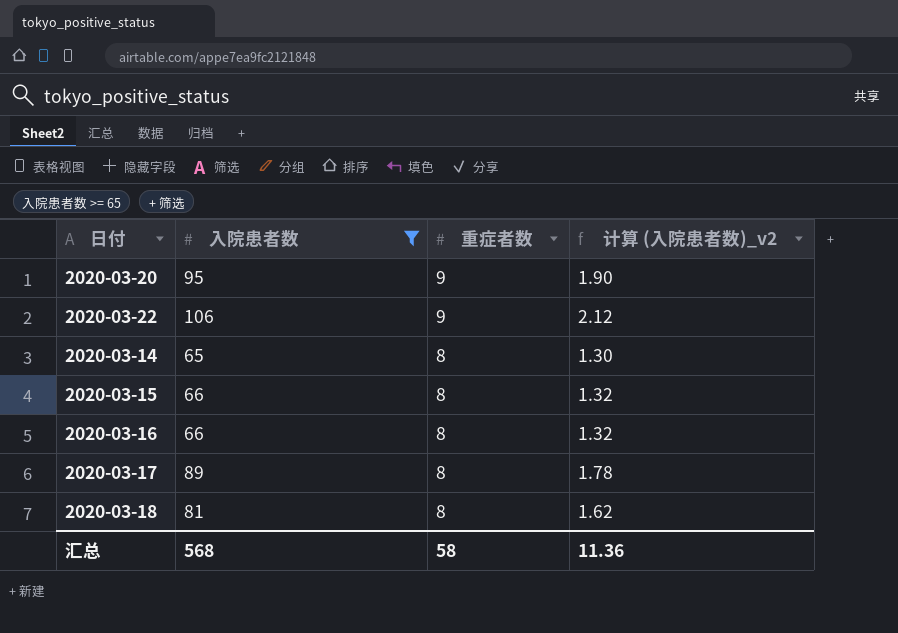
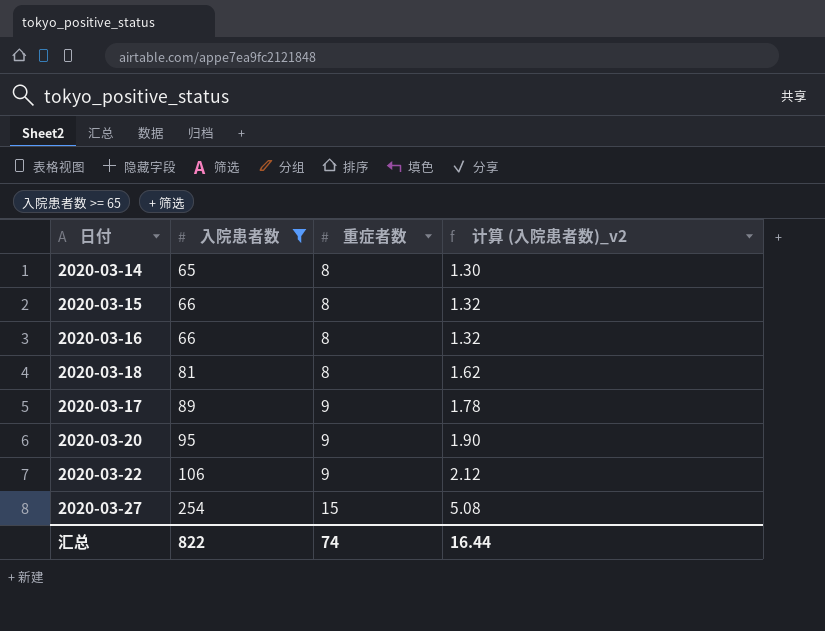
row order: 重症者数 descending -> 入院患者数 ascending
2020-03-17 | 重症者数: 8 -> 9
row 2020-03-27: none -> 254 | 15 | 5.08
汇总 | 入院患者数: 568 -> 822
汇总 | 重症者数: 58 -> 74
汇总 | 计算 (入院患者数)_v2: 11.36 -> 16.44

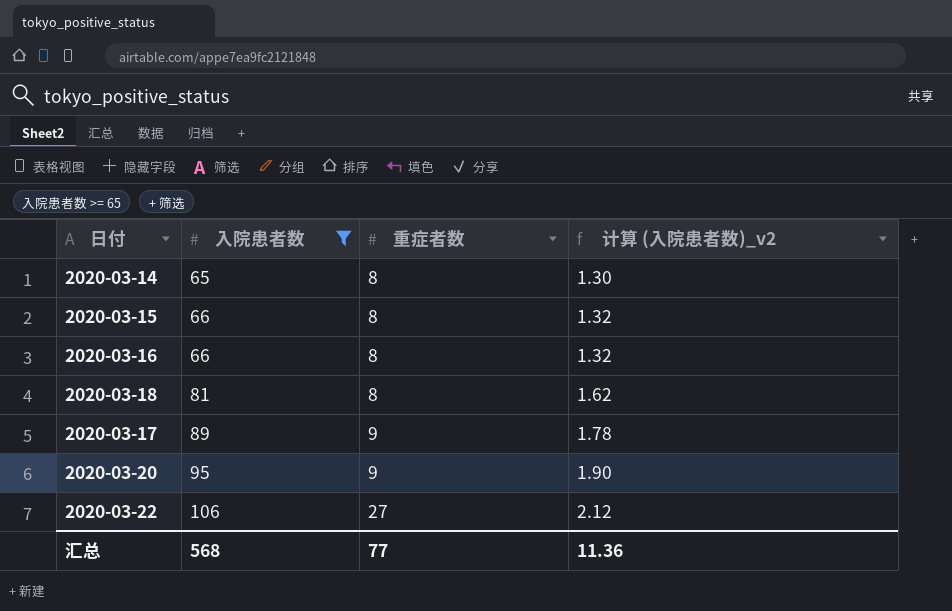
row 2020-03-27: 254 | 15 | 5.08 -> none
2020-03-22 | 重症者数: 9 -> 27
汇总 | 入院患者数: 822 -> 568
汇总 | 重症者数: 74 -> 77
汇总 | 计算 (入院患者数)_v2: 16.44 -> 11.36

